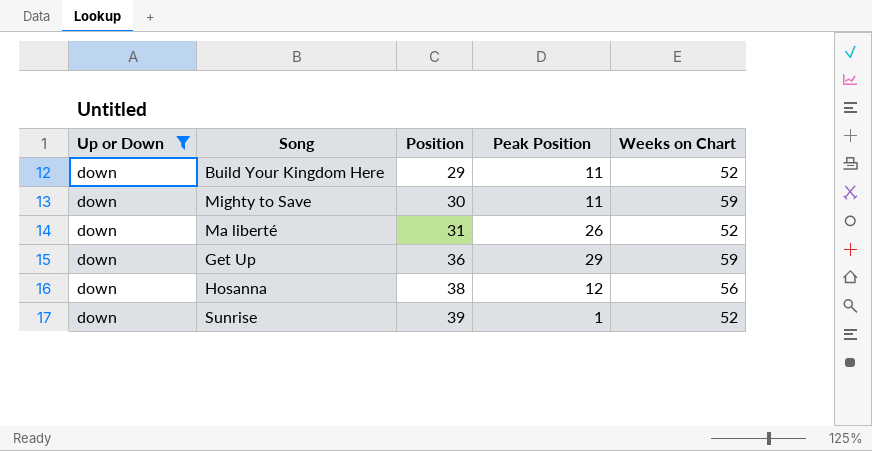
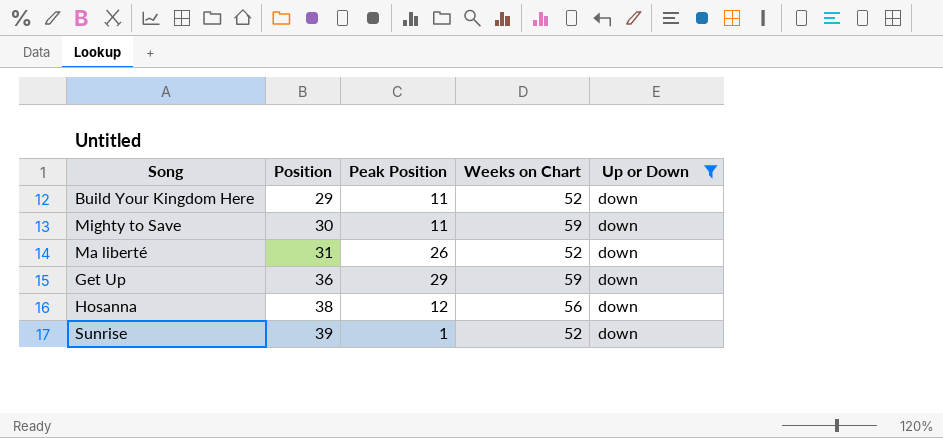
column Up or Down | position: 1 -> 5

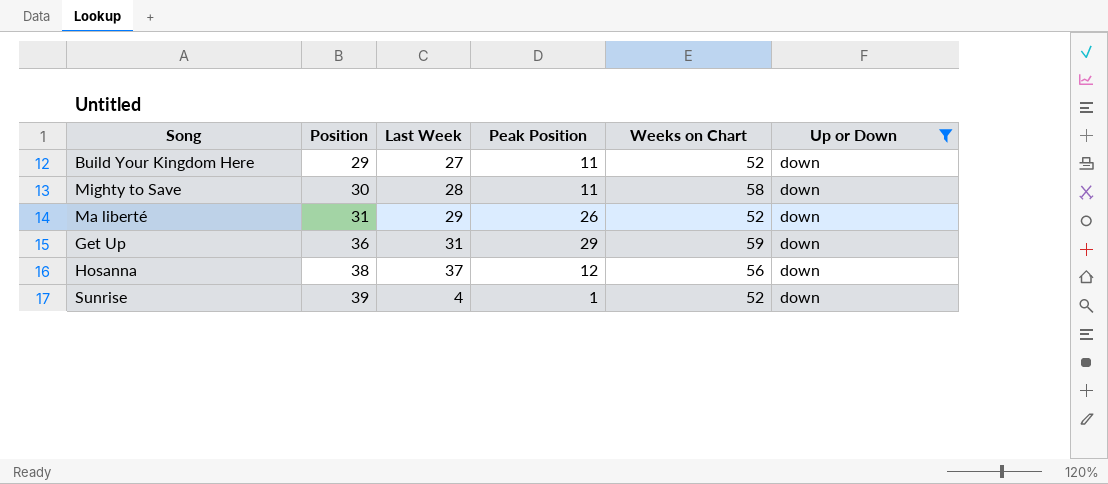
column Last Week | position: none -> 3
Mighty to Save | Weeks on Chart: 59 -> 58

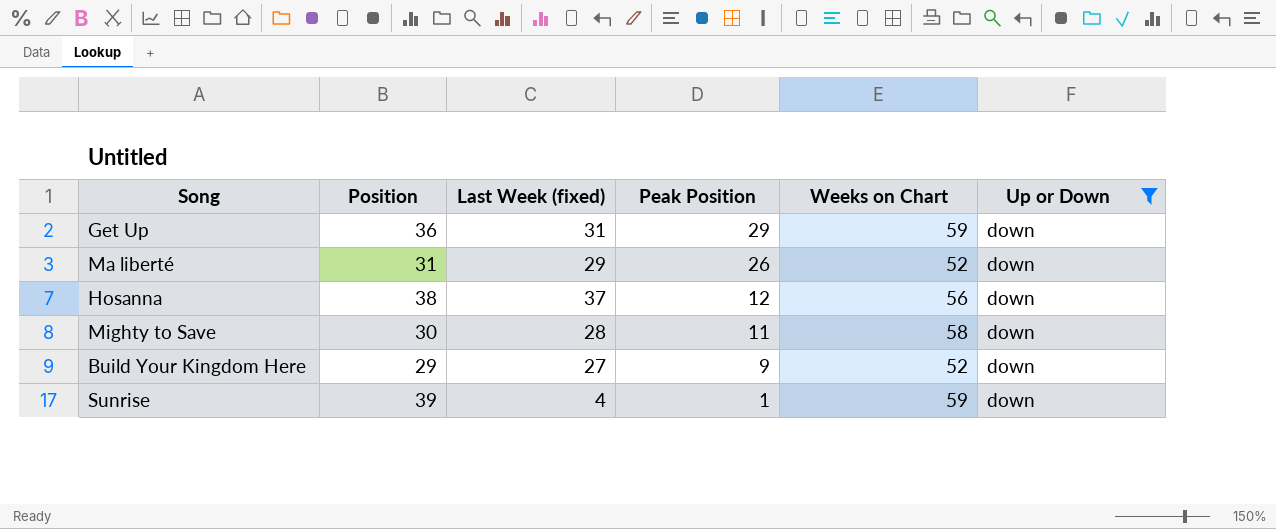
row order: Position ascending -> Peak Position descending
column name: Last Week -> Last Week (fixed)
Build Your Kingdom Here | Peak Position: 11 -> 9
Sunrise | Weeks on Chart: 52 -> 59

